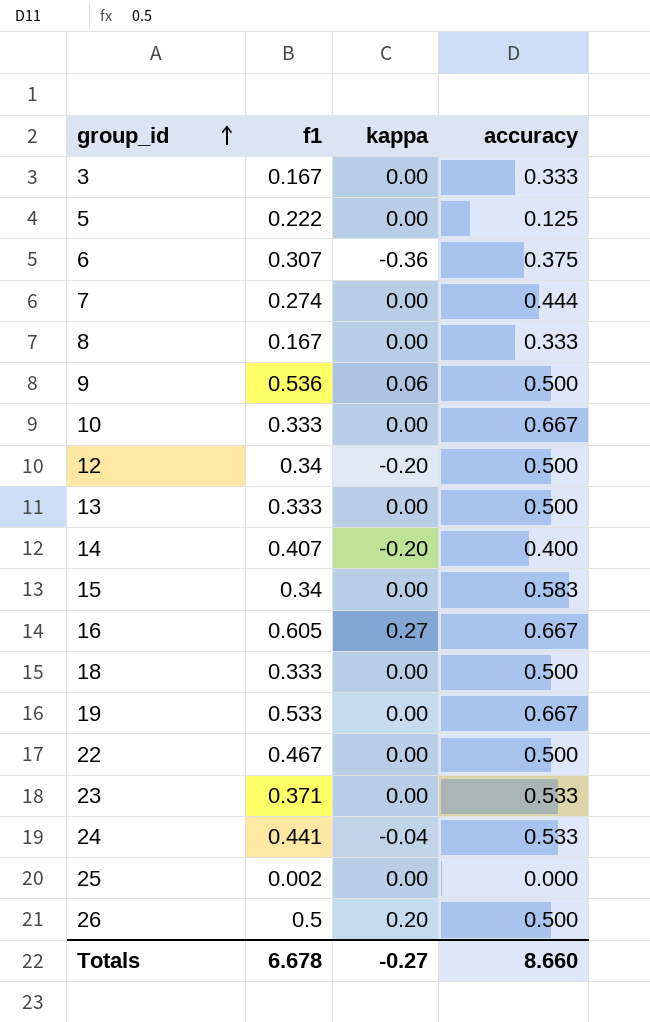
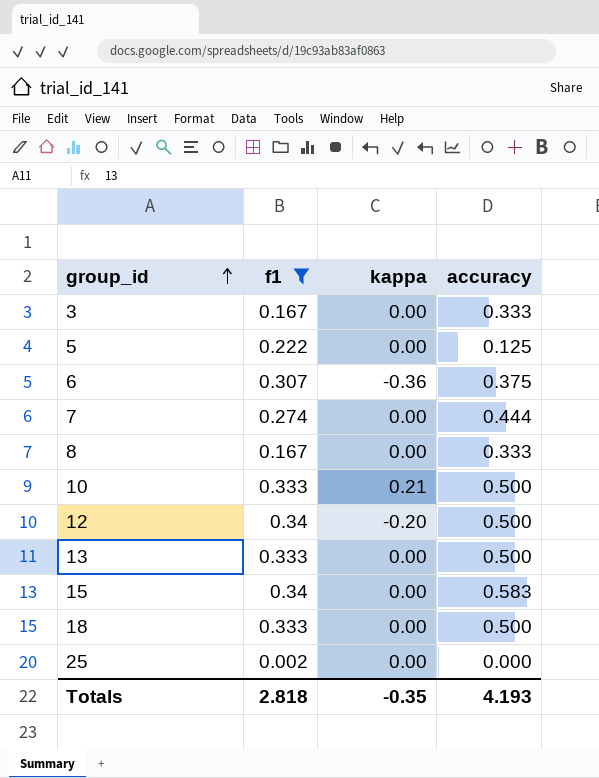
filter: none -> f1 <= 0.34
10 | kappa: 0.00 -> 0.21
10 | accuracy: 0.667 -> 0.500
Totals | f1: 6.678 -> 2.818
Totals | kappa: -0.27 -> -0.35
Totals | accuracy: 8.660 -> 4.193

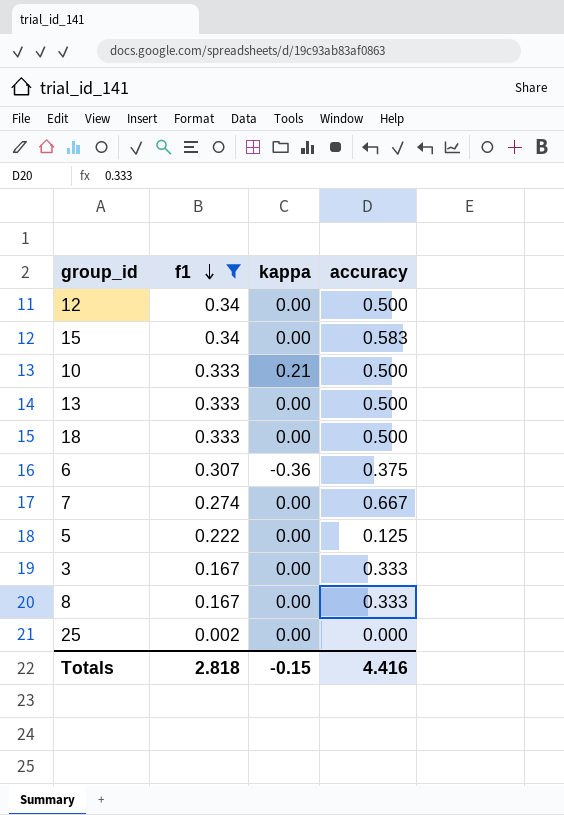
row order: group_id ascending -> f1 descending
12 | kappa: -0.20 -> 0.00
7 | accuracy: 0.444 -> 0.667
Totals | kappa: -0.35 -> -0.15
Totals | accuracy: 4.193 -> 4.416

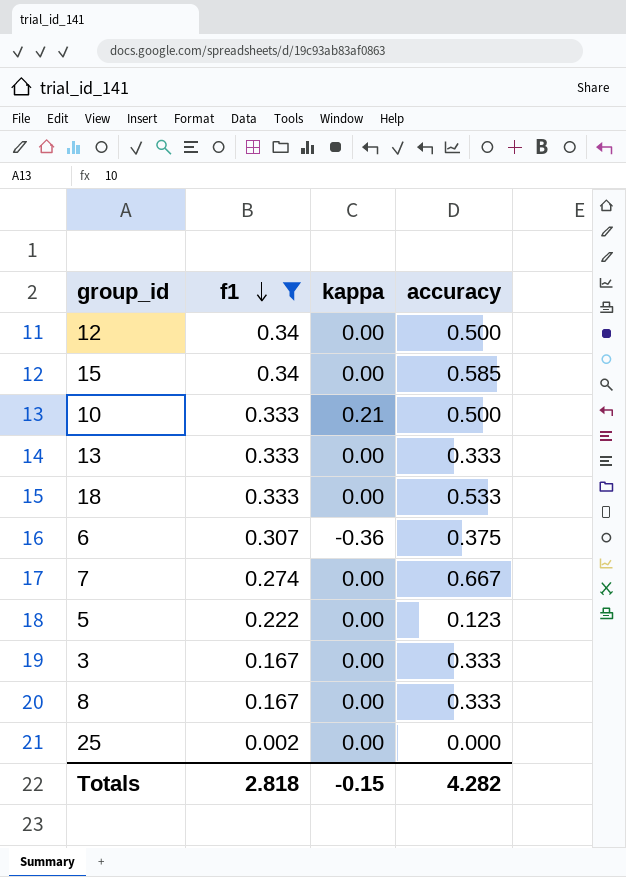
15 | accuracy: 0.583 -> 0.585
13 | accuracy: 0.500 -> 0.333
18 | accuracy: 0.500 -> 0.533
5 | accuracy: 0.125 -> 0.123
Totals | accuracy: 4.416 -> 4.282

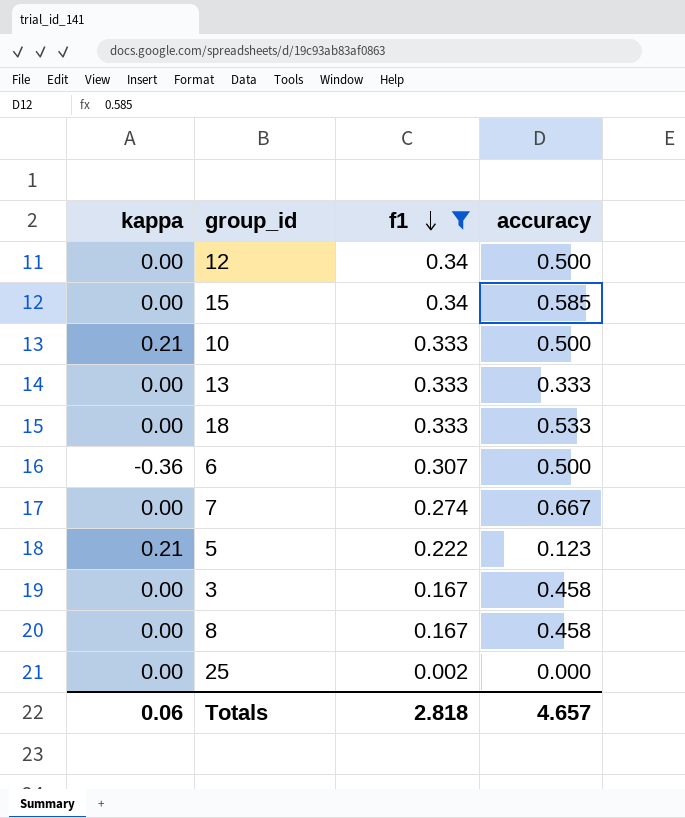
column kappa | position: 3 -> 1
6 | accuracy: 0.375 -> 0.500
5 | kappa: 0.00 -> 0.21
3 | accuracy: 0.333 -> 0.458
8 | accuracy: 0.333 -> 0.458
Totals | kappa: -0.15 -> 0.06
Totals | accuracy: 4.282 -> 4.657

